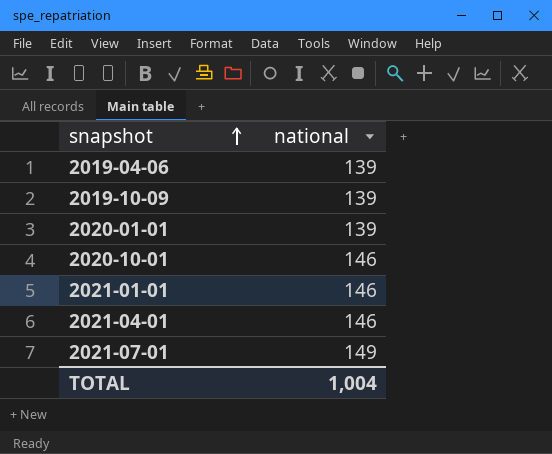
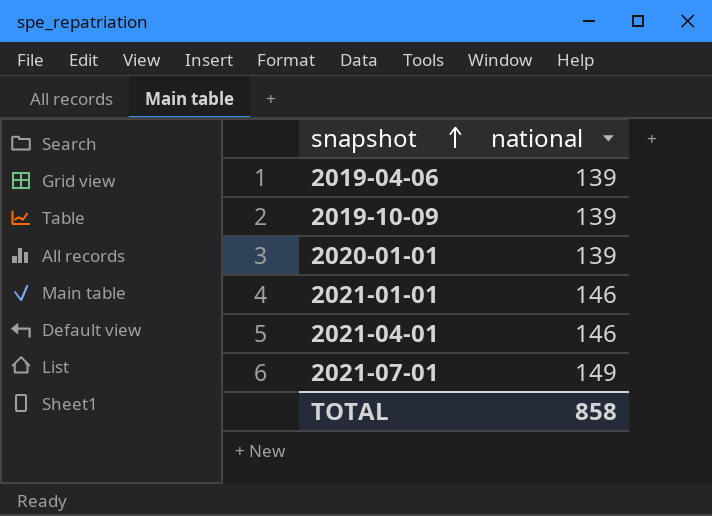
row 2020-10-01: 146 -> none
TOTAL | national: 1,004 -> 858

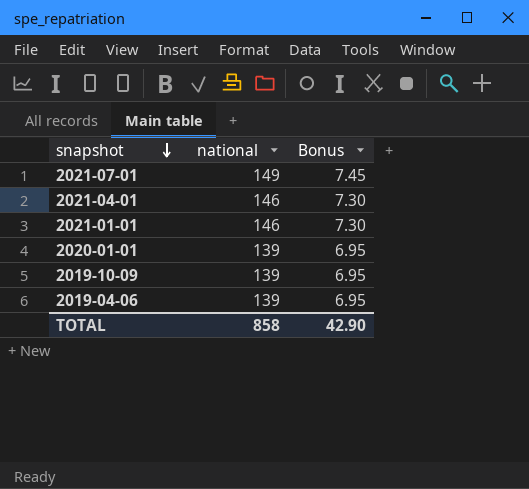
row order: snapshot ascending -> snapshot descending
column Bonus | formula: none -> [national] * 0.05

